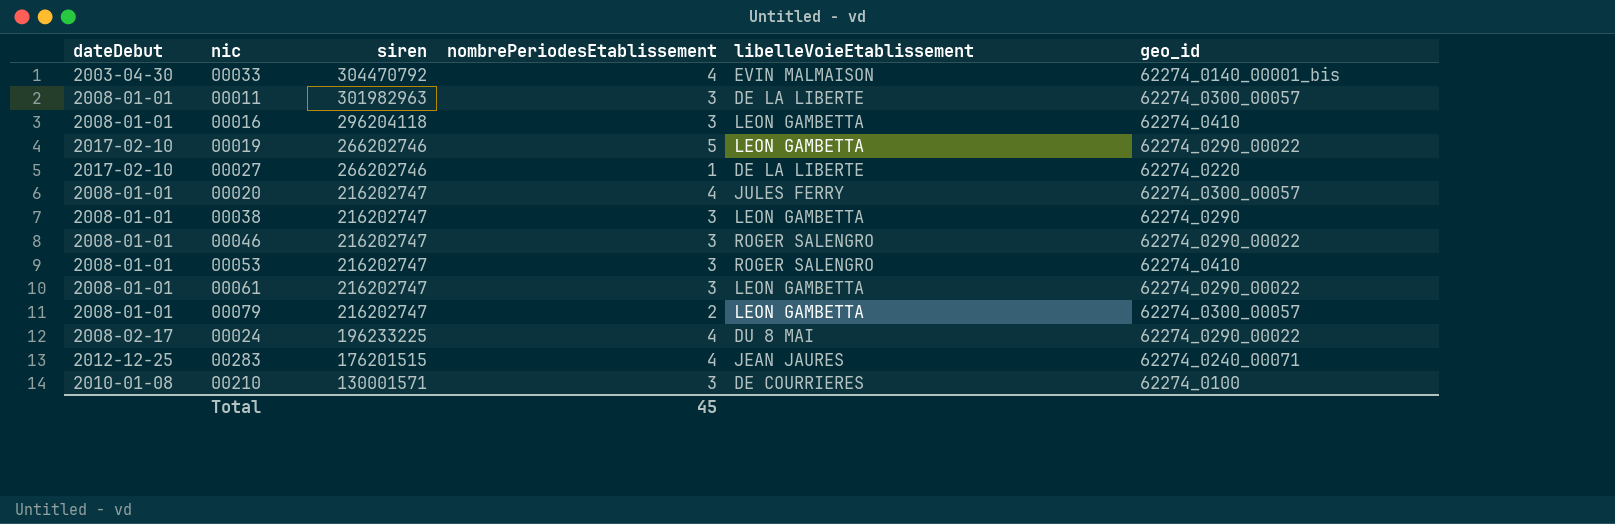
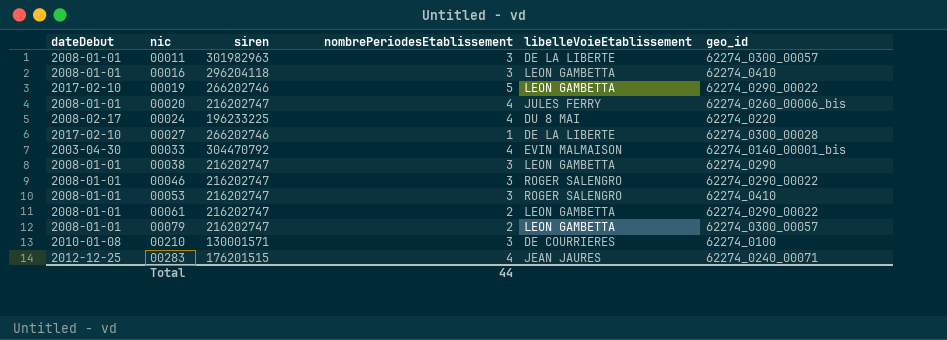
row order: siren descending -> nic ascending
00020 | geo_id: 62274_0300_00057 -> 62274_0260_00006_bis
00024 | geo_id: 62274_0290_00022 -> 62274_0220
00027 | geo_id: 62274_0220 -> 62274_0300_00028
00061 | nombrePeriodesEtablissement: 3 -> 2
Total | nombrePeriodesEtablissement: 45 -> 44

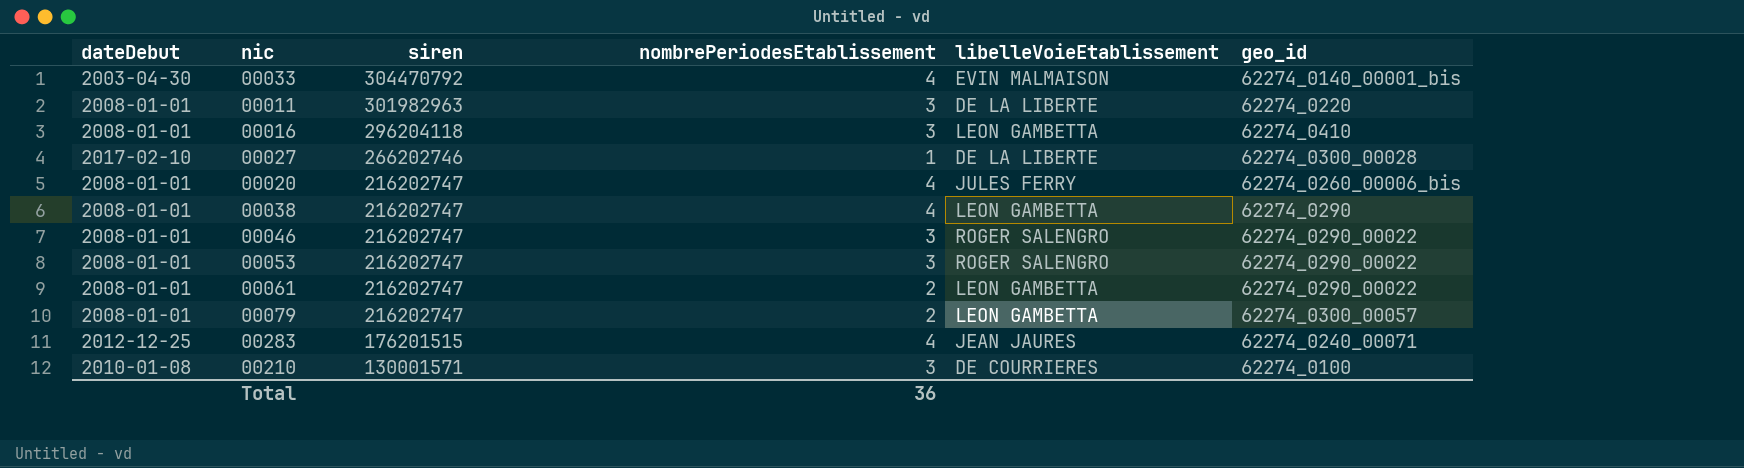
row order: nic ascending -> siren descending
row 00019: 2017-02-10 | 266202746 | 5 | LEON GAMBETTA | 62274_0290_00022 -> none
row 00024: 2008-02-17 | 196233225 | 4 | DU 8 MAI | 62274_0220 -> none
00011 | geo_id: 62274_0300_00057 -> 62274_0220
00038 | nombrePeriodesEtablissement: 3 -> 4
00053 | geo_id: 62274_0410 -> 62274_0290_00022
Total | nombrePeriodesEtablissement: 44 -> 36

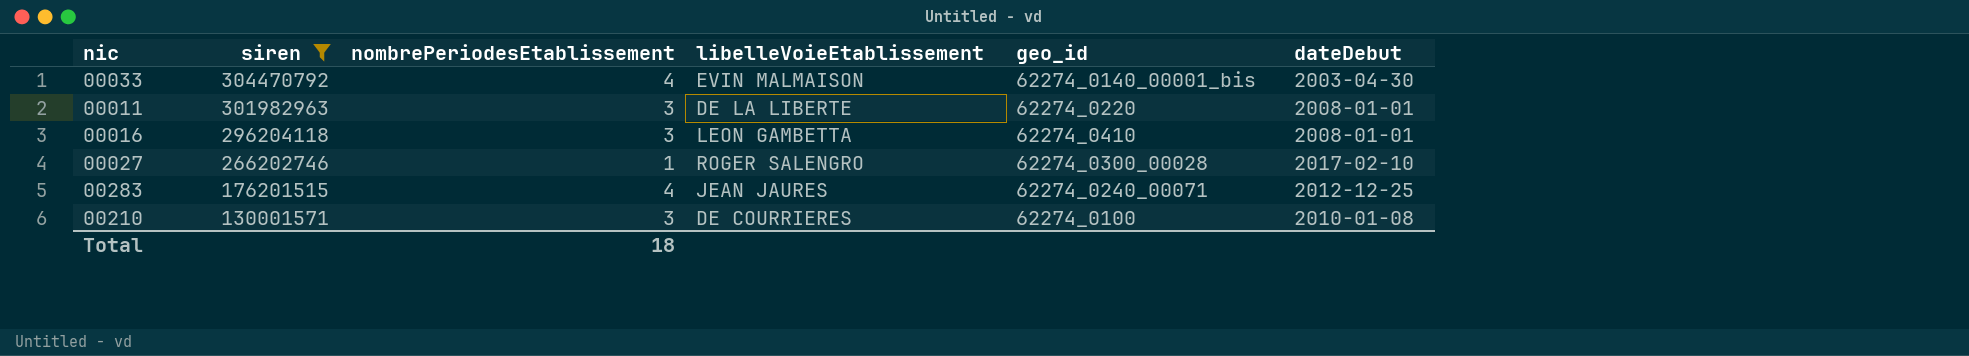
filter: none -> siren != 216202747
column dateDebut | position: 1 -> 6
00027 | libelleVoieEtablissement: DE LA LIBERTE -> ROGER SALENGRO
Total | nombrePeriodesEtablissement: 36 -> 18

